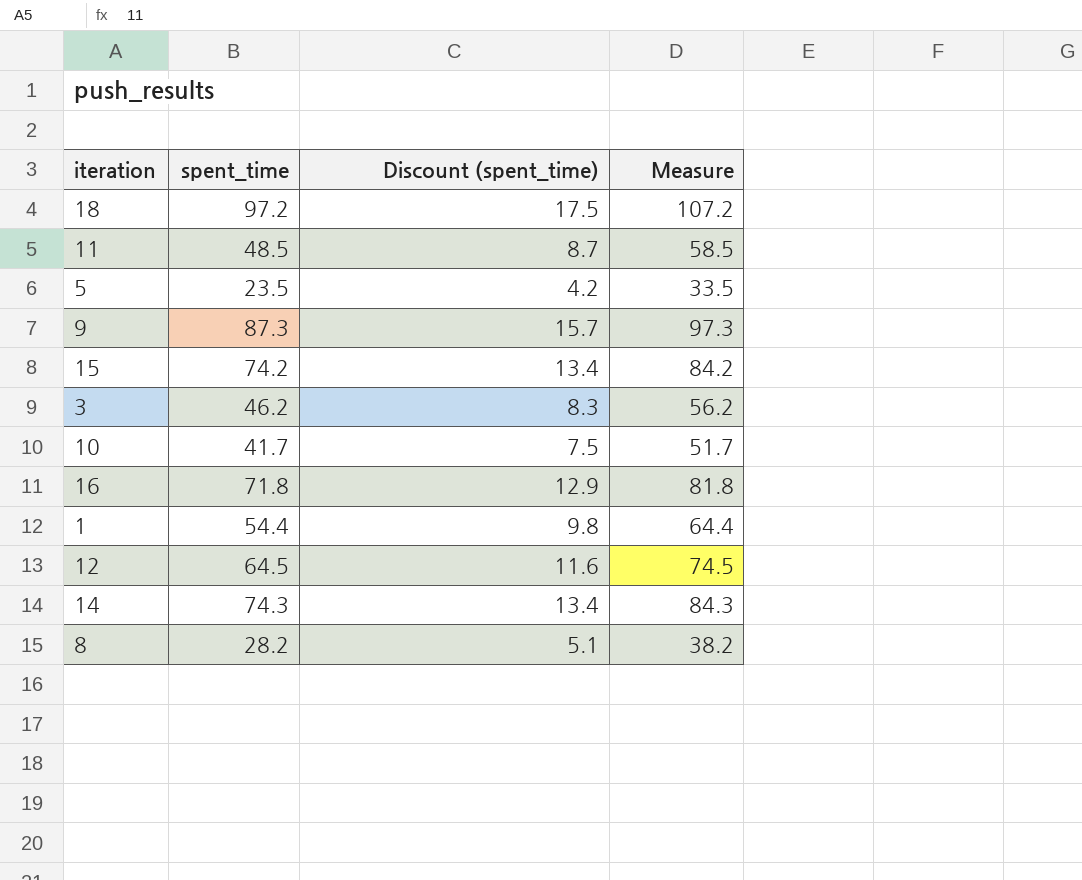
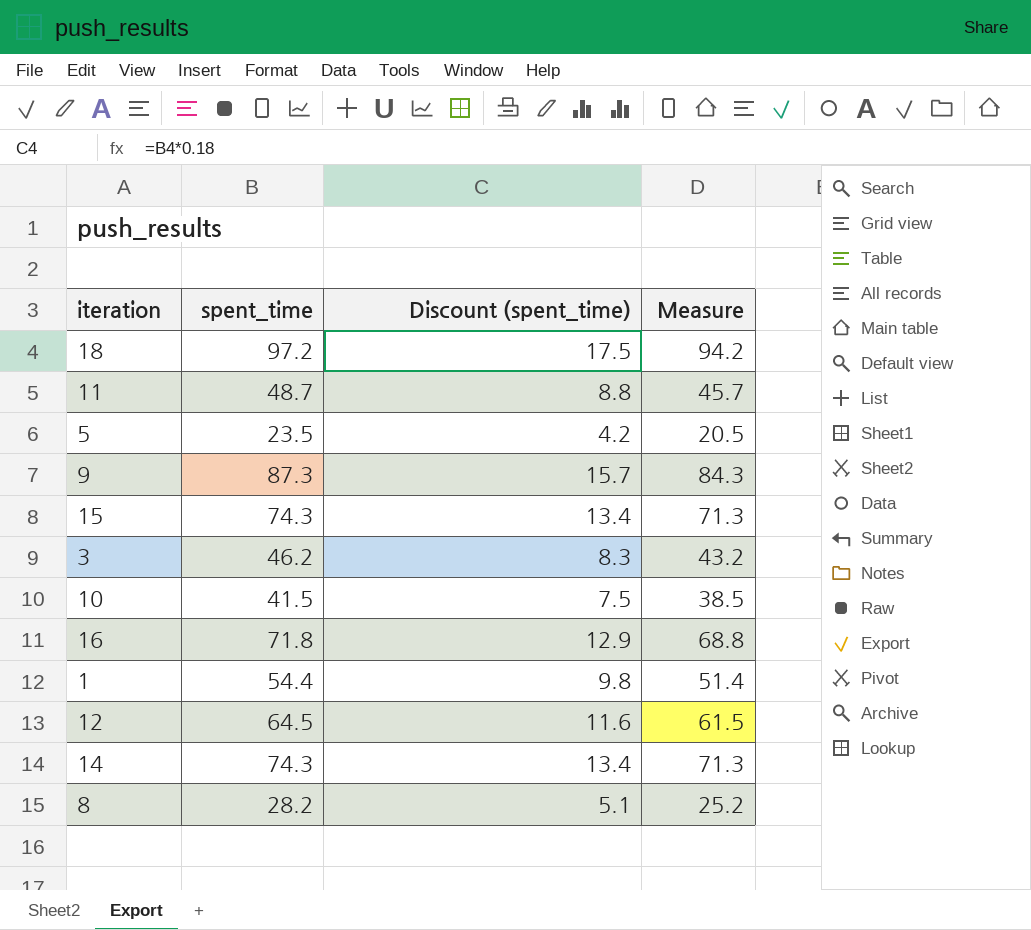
column Measure | formula: [spent_time] + 10 -> [spent_time] - 3
11 | spent_time: 48.5 -> 48.7
11 | Discount (spent_time): 8.7 -> 8.8
15 | spent_time: 74.2 -> 74.3
10 | spent_time: 41.7 -> 41.5

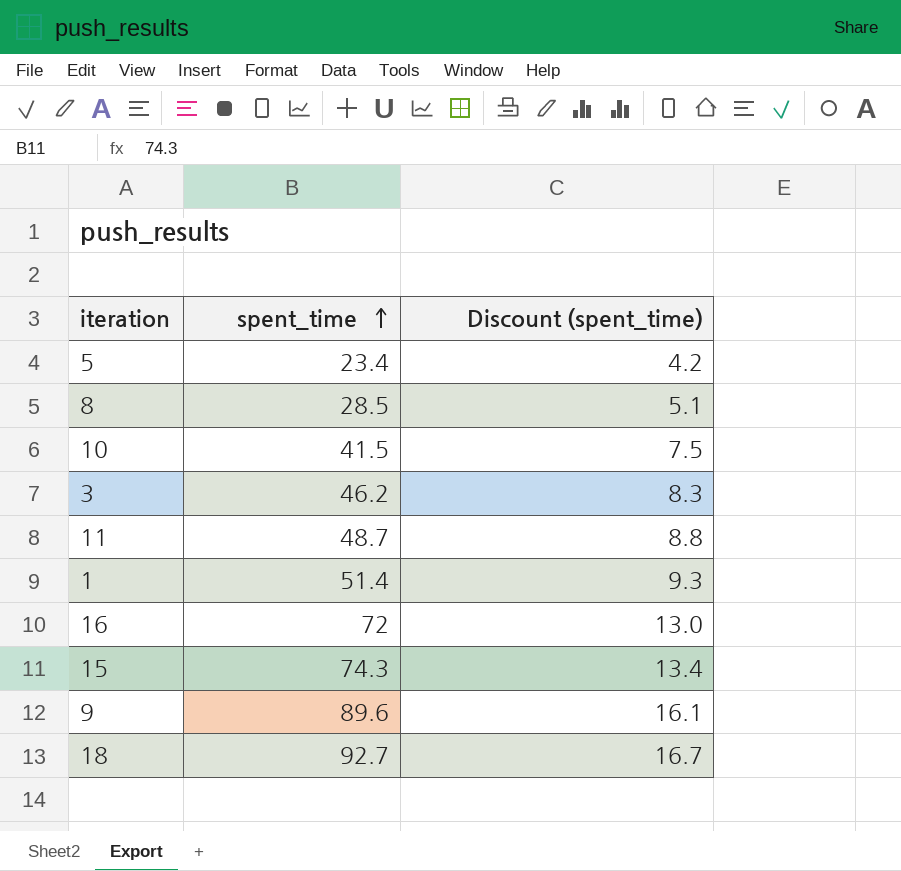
row order: none -> spent_time ascending
column Measure | formula: [spent_time] - 3 -> none
row 12: 64.5 | 11.6 | 61.5 -> none
row 14: 74.3 | 13.4 | 71.3 -> none
5 | spent_time: 23.5 -> 23.4
8 | spent_time: 28.2 -> 28.5
1 | spent_time: 54.4 -> 51.4
1 | Discount (spent_time): 9.8 -> 9.3
16 | spent_time: 71.8 -> 72
16 | Discount (spent_time): 12.9 -> 13.0
9 | spent_time: 87.3 -> 89.6
9 | Discount (spent_time): 15.7 -> 16.1
18 | spent_time: 97.2 -> 92.7
18 | Discount (spent_time): 17.5 -> 16.7

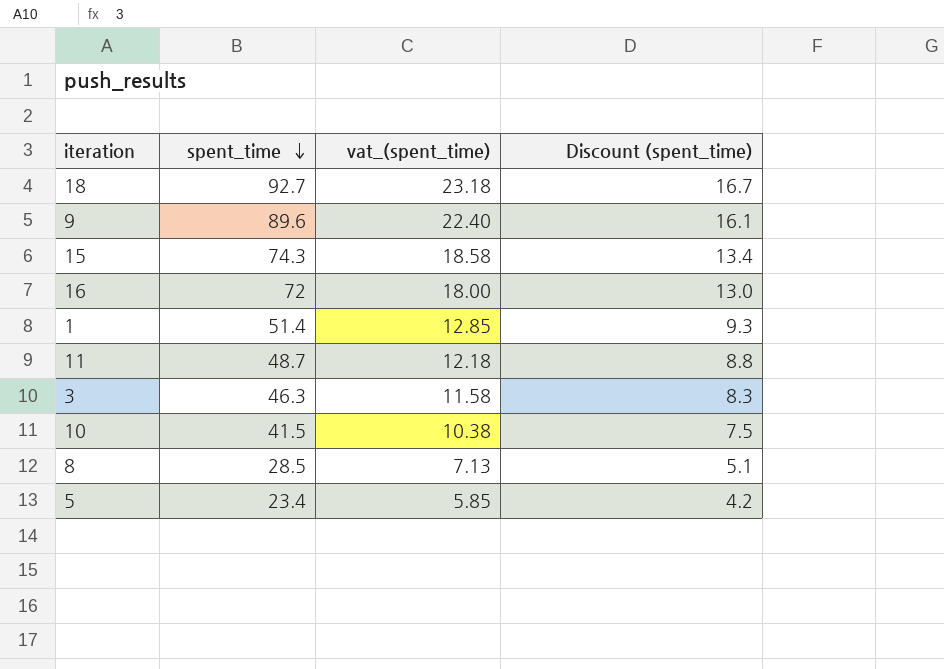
row order: spent_time ascending -> spent_time descending
column vat_(spent_time) | formula: none -> [spent_time] * 0.25
3 | spent_time: 46.2 -> 46.3

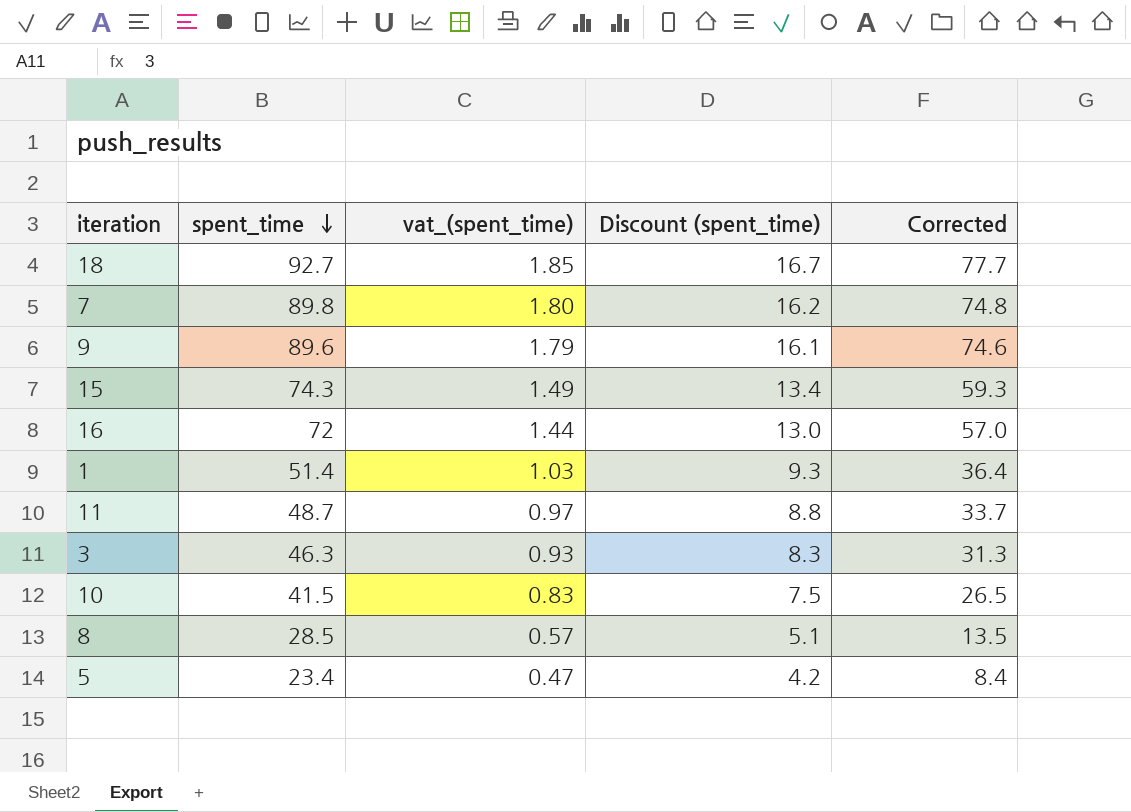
column vat_(spent_time) | formula: [spent_time] * 0.25 -> [spent_time] * 0.02
column Corrected | formula: none -> [spent_time] - 15
row 7: none -> 89.8 | 1.80 | 16.2 | 74.8

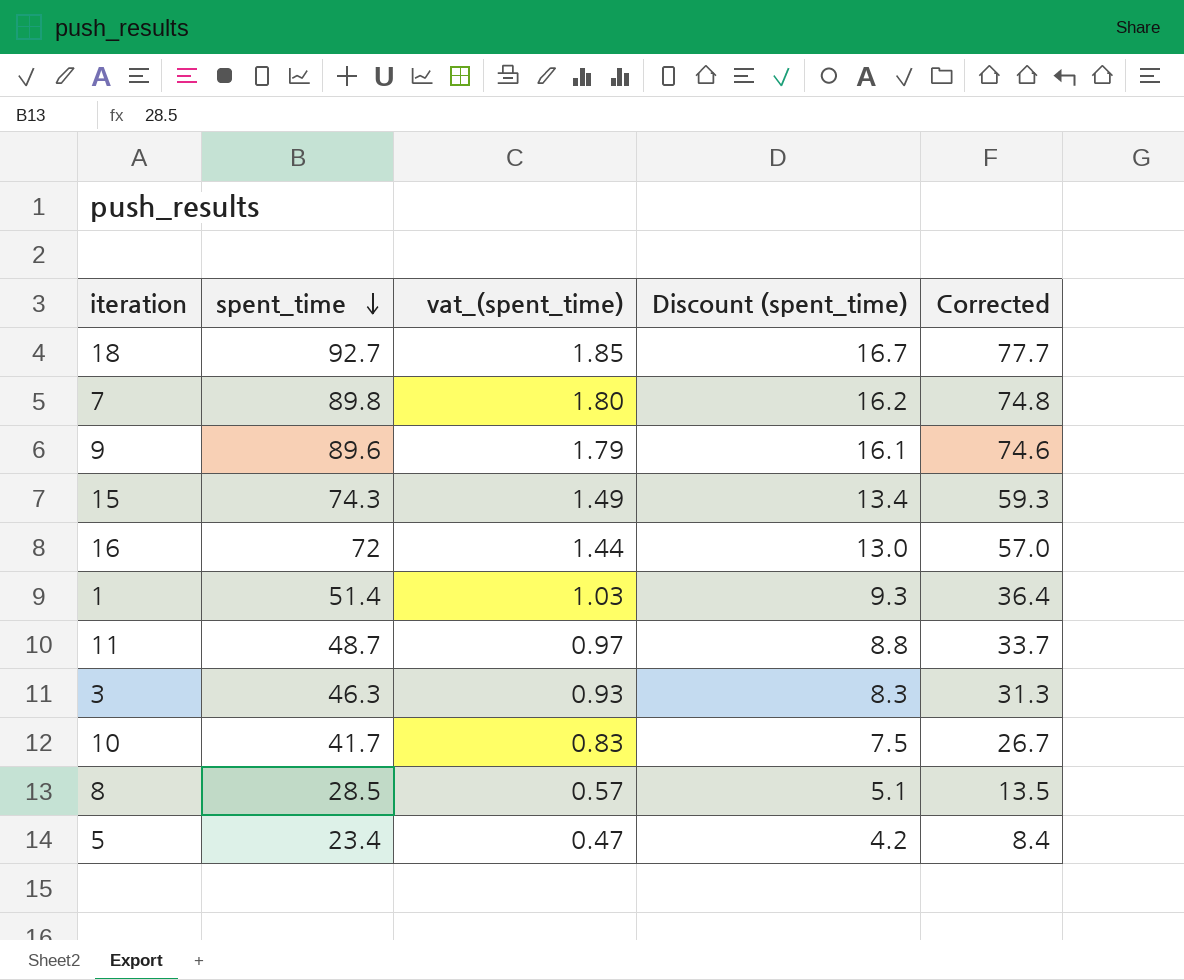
10 | spent_time: 41.5 -> 41.7
10 | Corrected: 26.5 -> 26.7

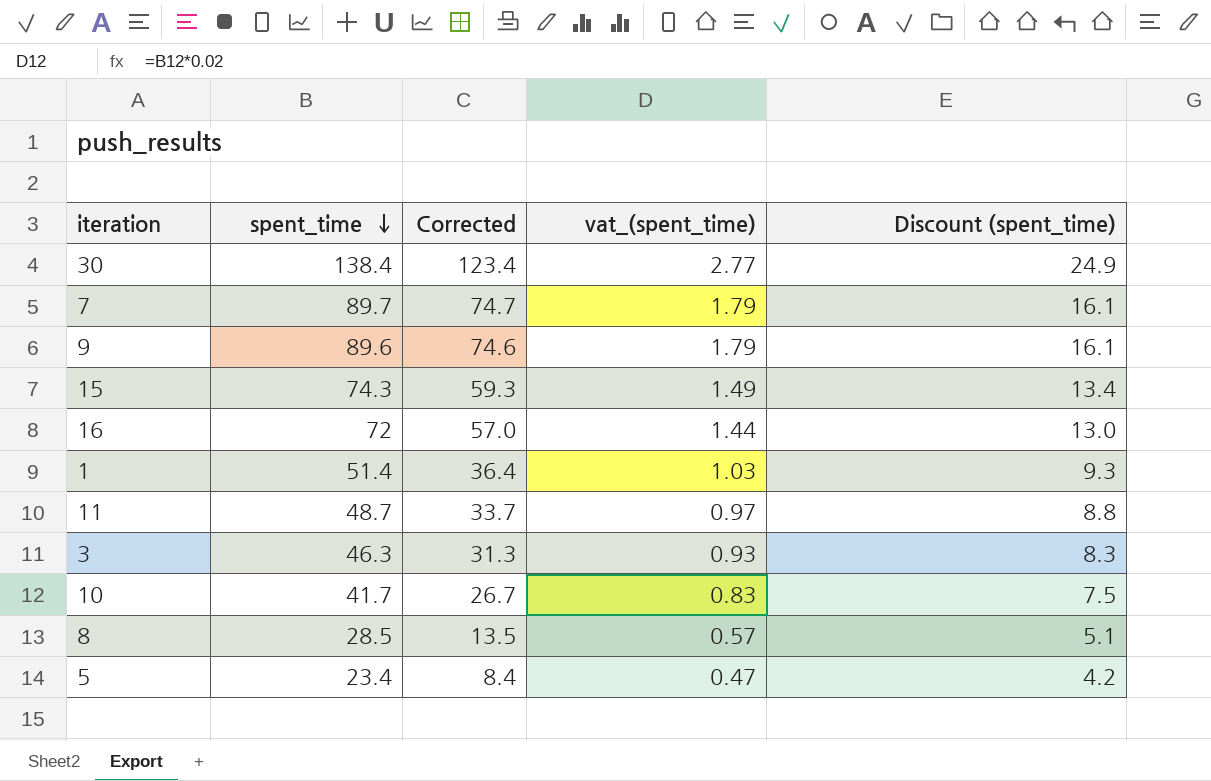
column Corrected | position: 5 -> 3
row 18: 92.7 | 1.85 | 16.7 | 77.7 -> none
row 30: none -> 138.4 | 123.4 | 2.77 | 24.9
7 | spent_time: 89.8 -> 89.7
7 | Corrected: 74.8 -> 74.7
7 | vat_(spent_time): 1.80 -> 1.79
7 | Discount (spent_time): 16.2 -> 16.1

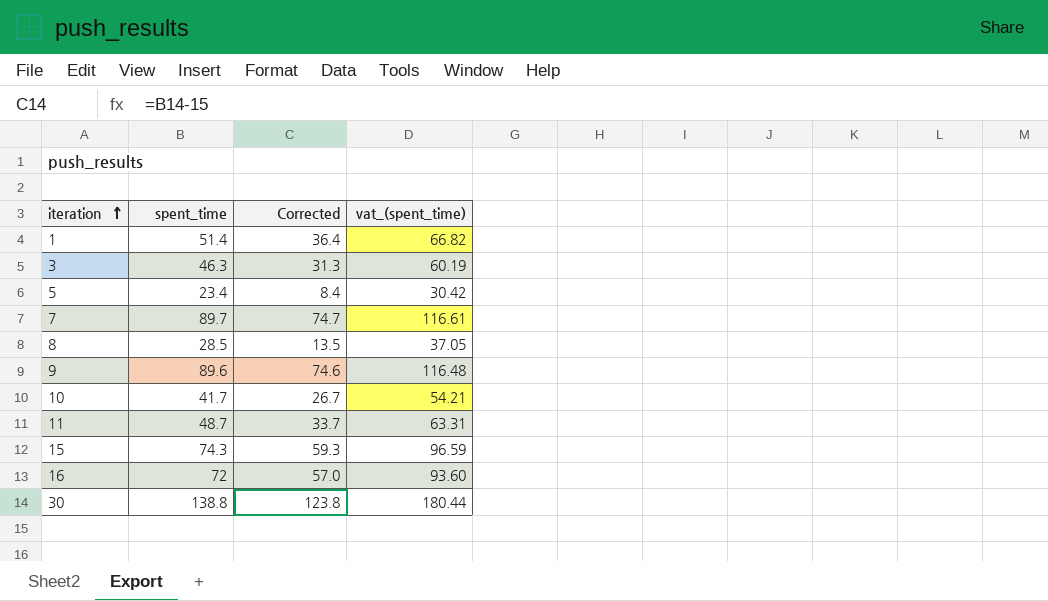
row order: spent_time descending -> iteration ascending
column Discount (spent_time) | formula: [spent_time] * 0.18 -> none
column vat_(spent_time) | formula: [spent_time] * 0.02 -> [spent_time] * 1.3
30 | spent_time: 138.4 -> 138.8
30 | Corrected: 123.4 -> 123.8

